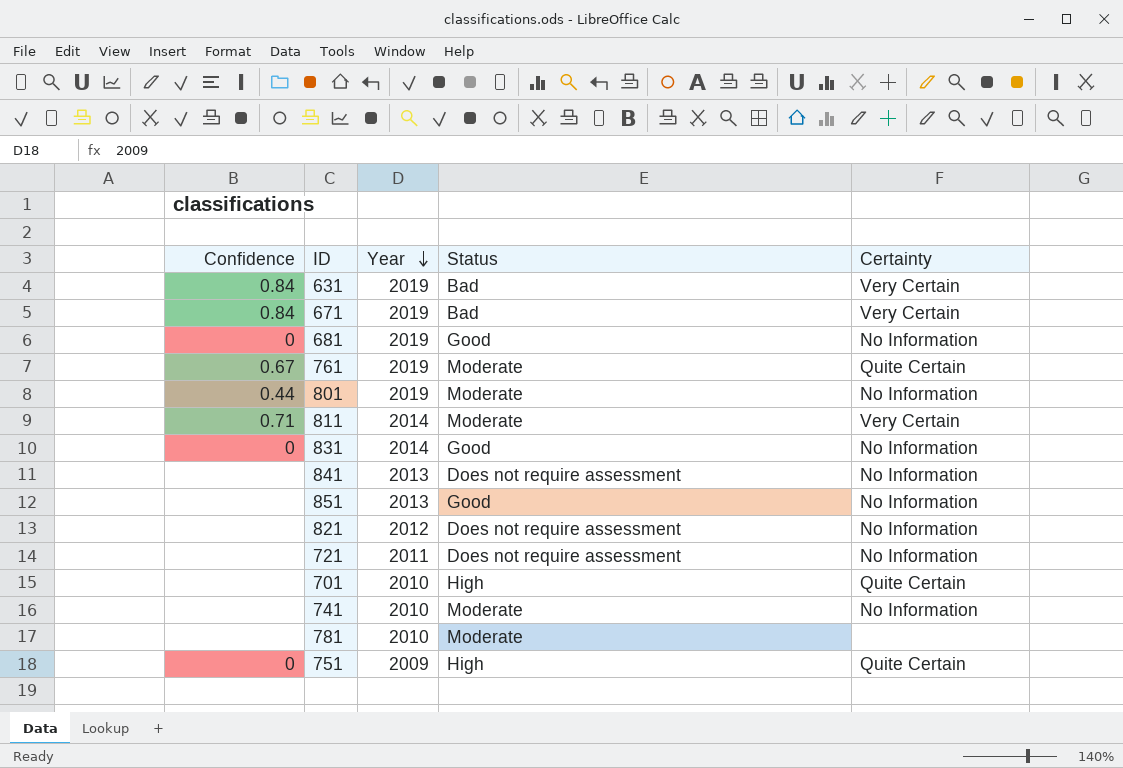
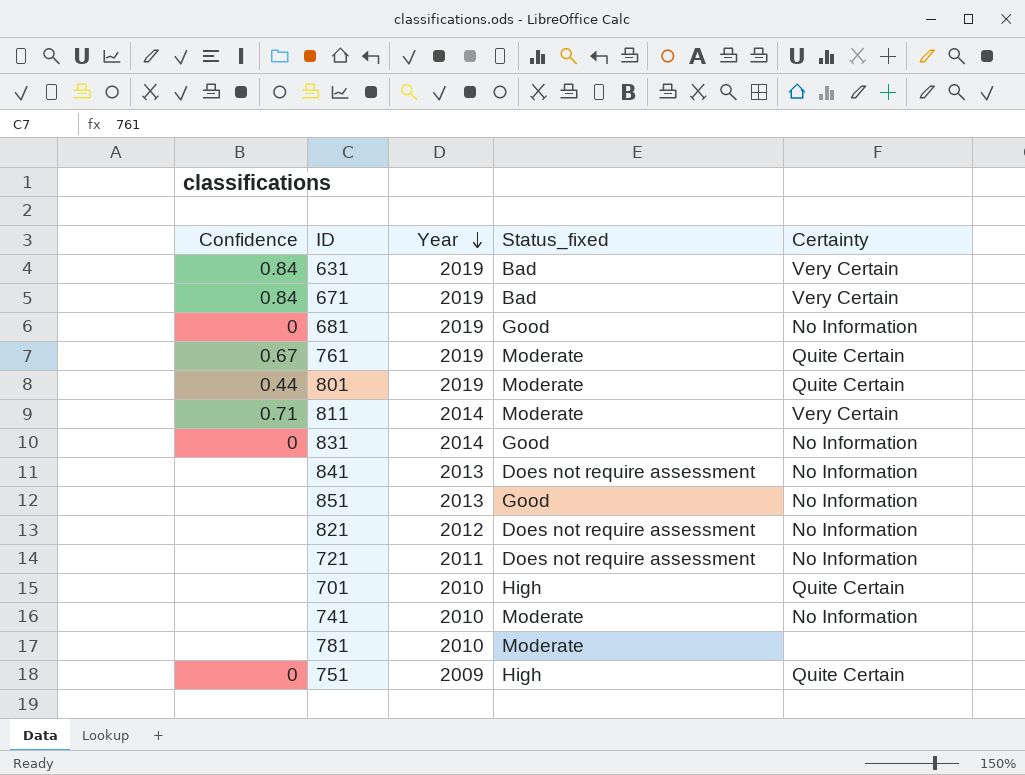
column name: Status -> Status_fixed
801 | Certainty: No Information -> Quite Certain

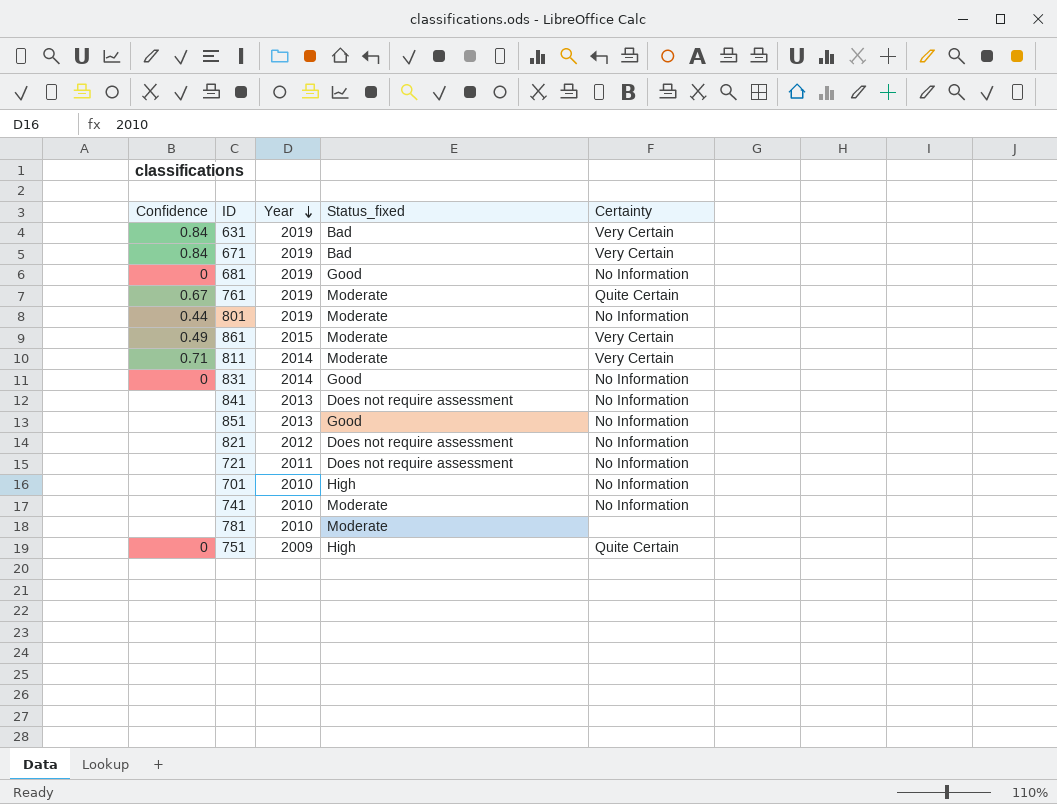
801 | Certainty: Quite Certain -> No Information
row 861: none -> 0.49 | 2015 | Moderate | Very Certain
701 | Certainty: Quite Certain -> No Information

